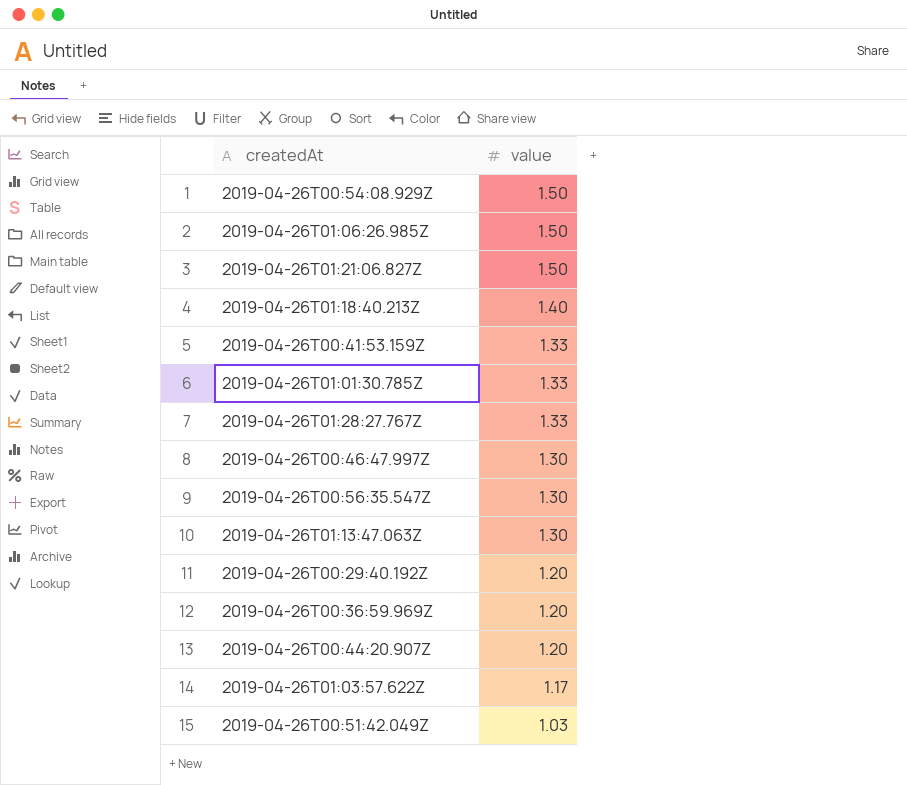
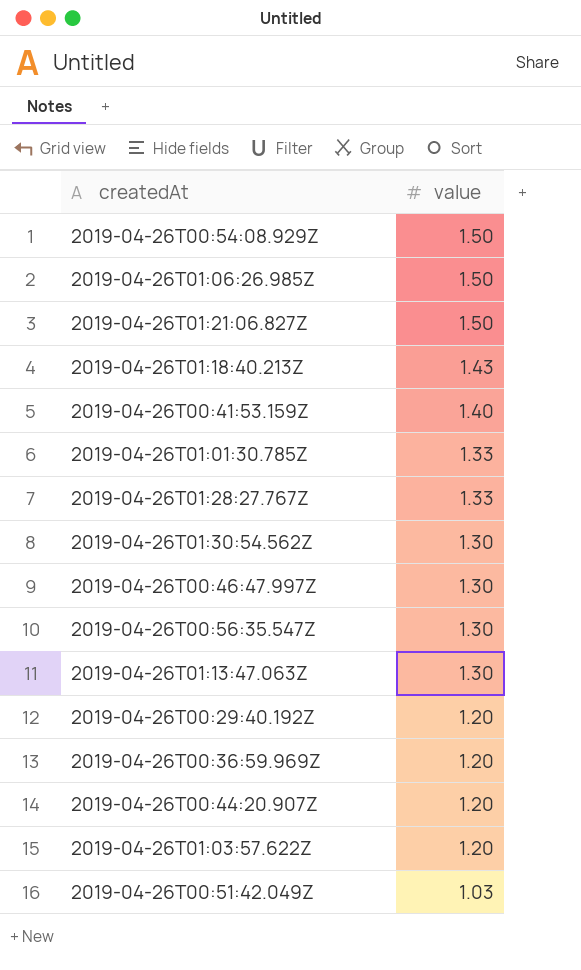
2019-04-26T01:18:40.213Z | value: 1.40 -> 1.43
2019-04-26T00:41:53.159Z | value: 1.33 -> 1.40
row 2019-04-26T01:30:54.562Z: none -> 1.30
2019-04-26T01:03:57.622Z | value: 1.17 -> 1.20

